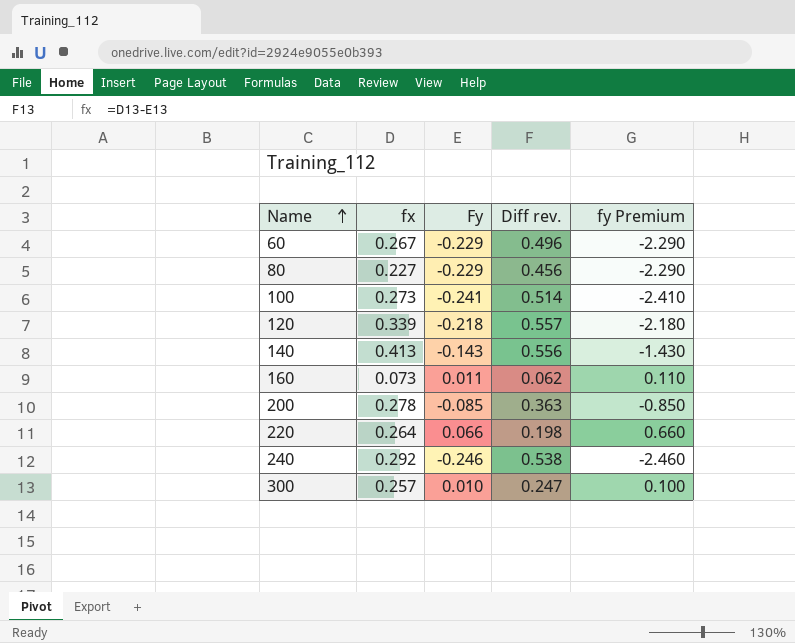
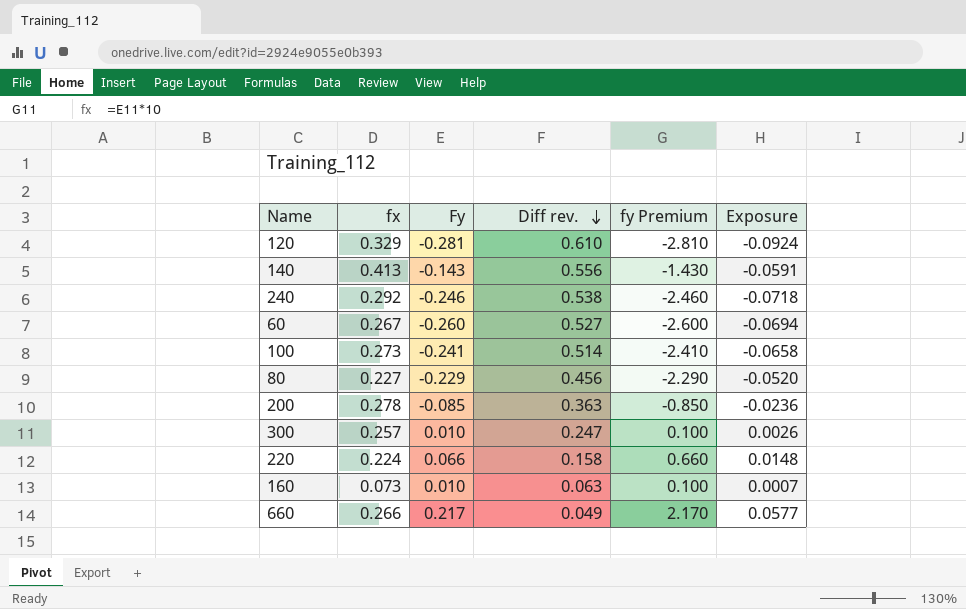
row order: Name ascending -> Diff rev. descending
column Exposure | formula: none -> [fx] * [Fy]
120 | fx: 0.339 -> 0.329
120 | Fy: -0.218 -> -0.281
120 | Diff rev.: 0.557 -> 0.610
120 | fy Premium: -2.180 -> -2.810
60 | Fy: -0.229 -> -0.260
60 | Diff rev.: 0.496 -> 0.527
60 | fy Premium: -2.290 -> -2.600
220 | fx: 0.264 -> 0.224
220 | Diff rev.: 0.198 -> 0.158
160 | Fy: 0.011 -> 0.010
160 | Diff rev.: 0.062 -> 0.063
160 | fy Premium: 0.110 -> 0.100
row 660: none -> 0.266 | 0.217 | 0.049 | 2.170 | 0.0577

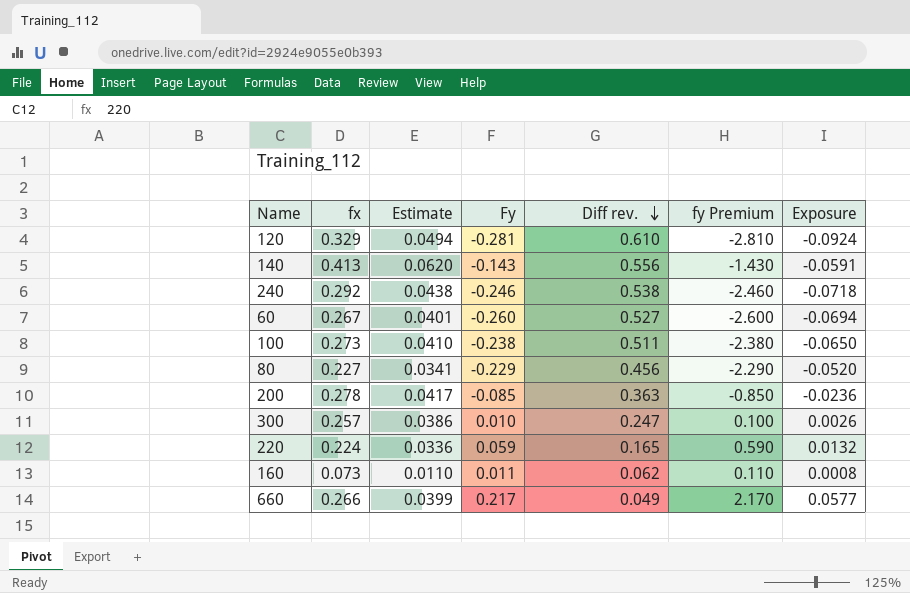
column Estimate | formula: none -> [fx] * 0.15
100 | Fy: -0.241 -> -0.238
100 | Diff rev.: 0.514 -> 0.511
100 | fy Premium: -2.410 -> -2.380
100 | Exposure: -0.0658 -> -0.0650
220 | Fy: 0.066 -> 0.059
220 | Diff rev.: 0.158 -> 0.165
220 | fy Premium: 0.660 -> 0.590
220 | Exposure: 0.0148 -> 0.0132
160 | Fy: 0.010 -> 0.011
160 | Diff rev.: 0.063 -> 0.062
160 | fy Premium: 0.100 -> 0.110
160 | Exposure: 0.0007 -> 0.0008

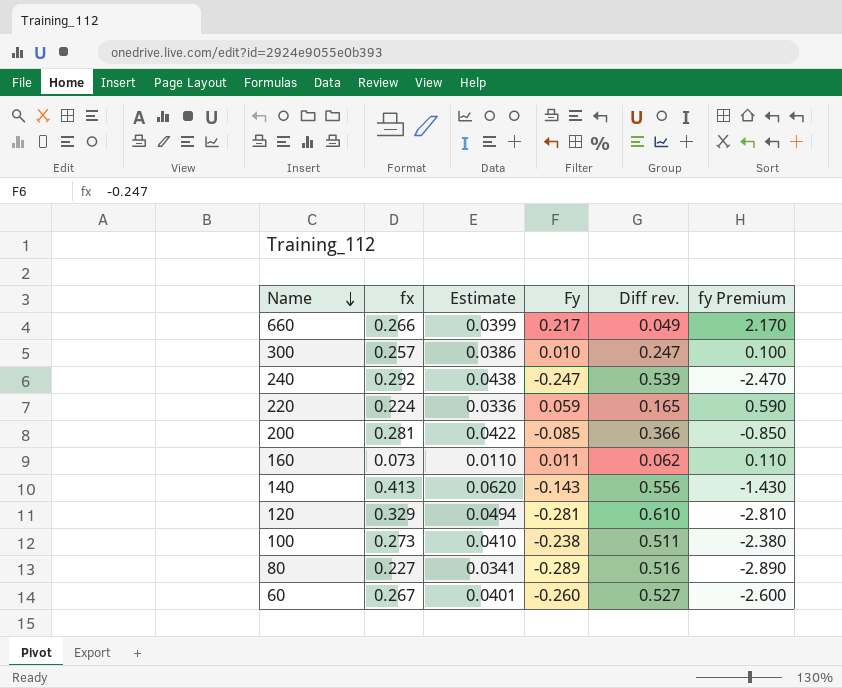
row order: Diff rev. descending -> Name descending
column Exposure | formula: [fx] * [Fy] -> none
240 | Fy: -0.246 -> -0.247
240 | Diff rev.: 0.538 -> 0.539
240 | fy Premium: -2.460 -> -2.470
200 | fx: 0.278 -> 0.281
200 | Estimate: 0.0417 -> 0.0422
200 | Diff rev.: 0.363 -> 0.366
80 | Fy: -0.229 -> -0.289
80 | Diff rev.: 0.456 -> 0.516
80 | fy Premium: -2.290 -> -2.890

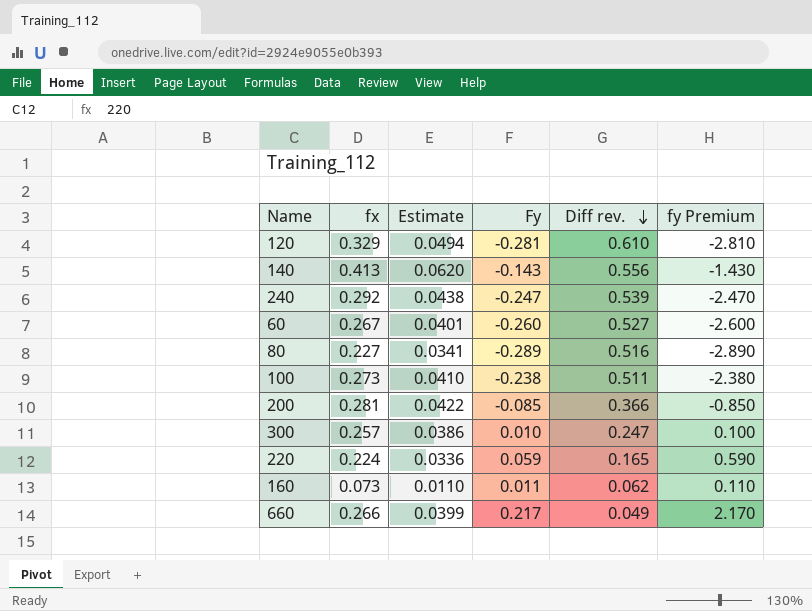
row order: Name descending -> Diff rev. descending

